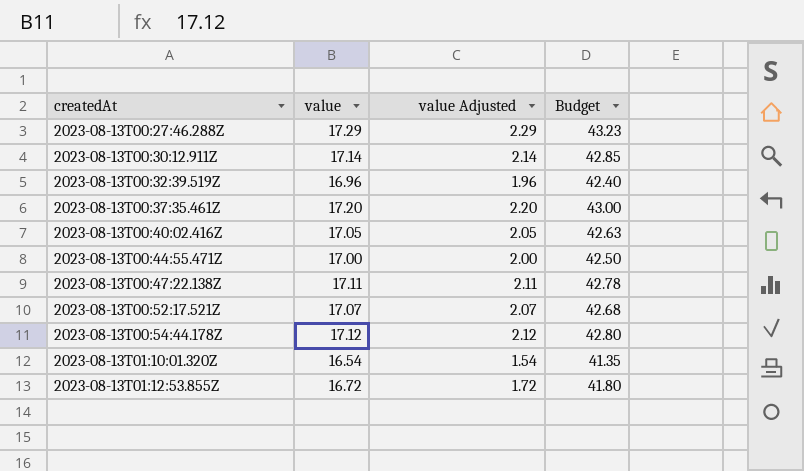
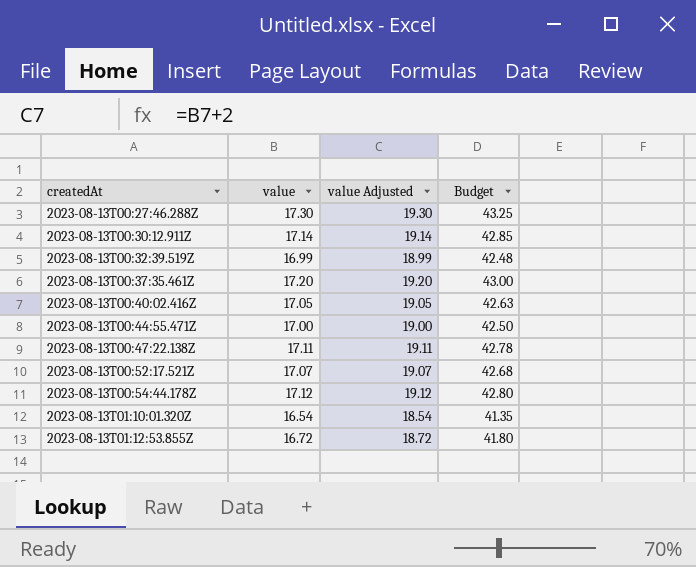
column value Adjusted | formula: [value] - 15 -> [value] + 2
2023-08-13T00:27:46.288Z | value: 17.29 -> 17.30
2023-08-13T00:27:46.288Z | Budget: 43.23 -> 43.25
2023-08-13T00:32:39.519Z | value: 16.96 -> 16.99
2023-08-13T00:32:39.519Z | Budget: 42.40 -> 42.48

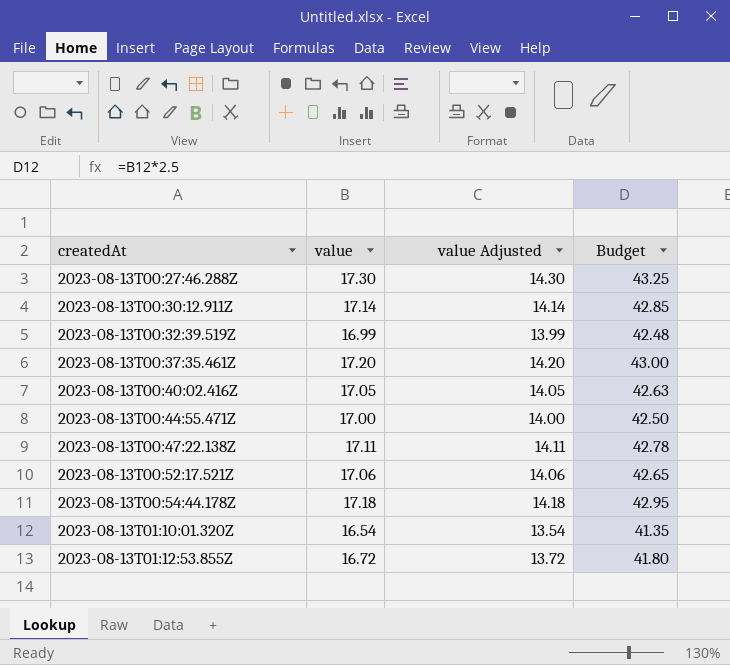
column value Adjusted | formula: [value] + 2 -> [value] - 3
2023-08-13T00:52:17.521Z | value: 17.07 -> 17.06
2023-08-13T00:52:17.521Z | Budget: 42.68 -> 42.65
2023-08-13T00:54:44.178Z | value: 17.12 -> 17.18
2023-08-13T00:54:44.178Z | Budget: 42.80 -> 42.95

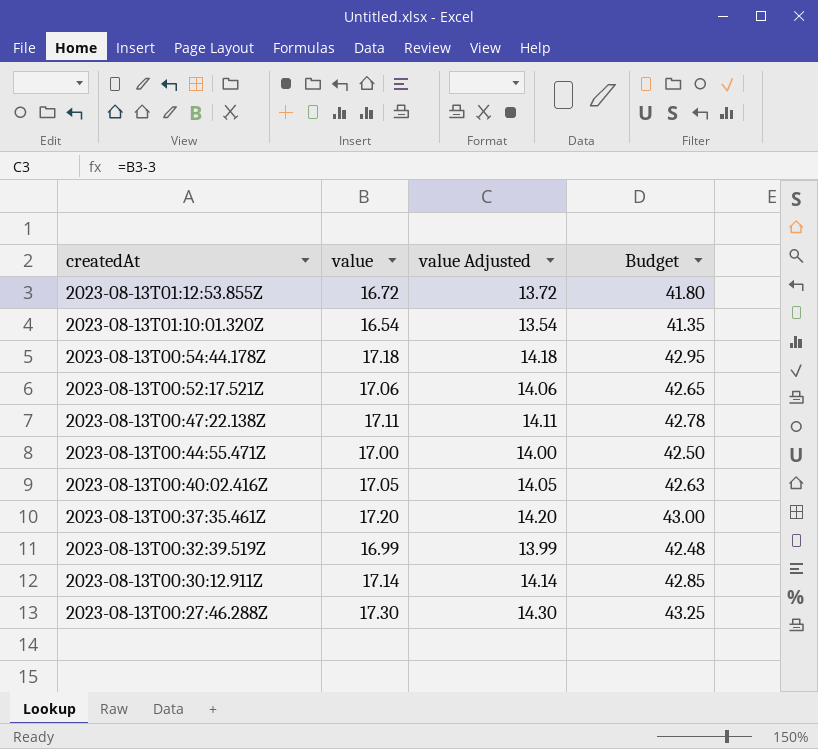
row order: createdAt ascending -> createdAt descending

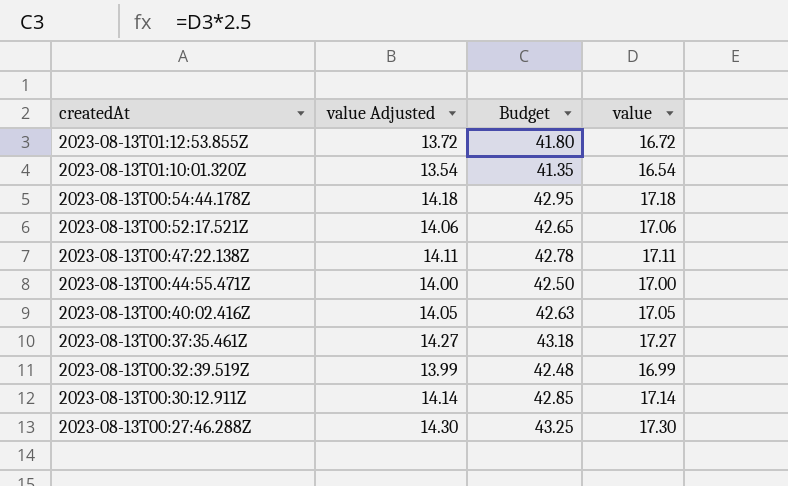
column value | position: 2 -> 4
2023-08-13T00:37:35.461Z | value Adjusted: 14.20 -> 14.27
2023-08-13T00:37:35.461Z | Budget: 43.00 -> 43.18
2023-08-13T00:37:35.461Z | value: 17.20 -> 17.27

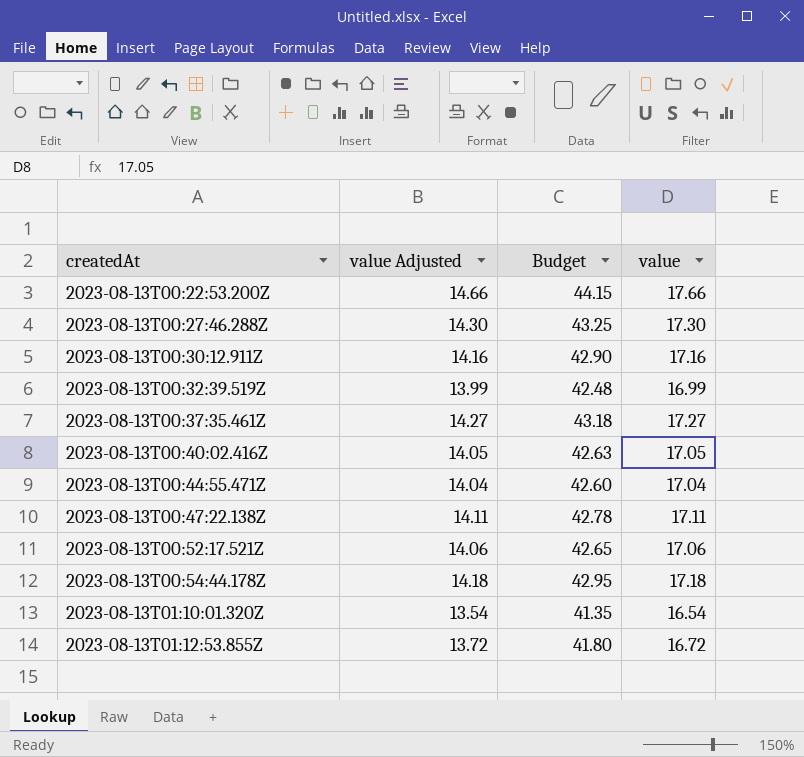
row order: createdAt descending -> createdAt ascending
row 2023-08-13T00:22:53.200Z: none -> 14.66 | 44.15 | 17.66
2023-08-13T00:30:12.911Z | value Adjusted: 14.14 -> 14.16
2023-08-13T00:30:12.911Z | Budget: 42.85 -> 42.90
2023-08-13T00:30:12.911Z | value: 17.14 -> 17.16
2023-08-13T00:44:55.471Z | value Adjusted: 14.00 -> 14.04
2023-08-13T00:44:55.471Z | Budget: 42.50 -> 42.60
2023-08-13T00:44:55.471Z | value: 17.00 -> 17.04

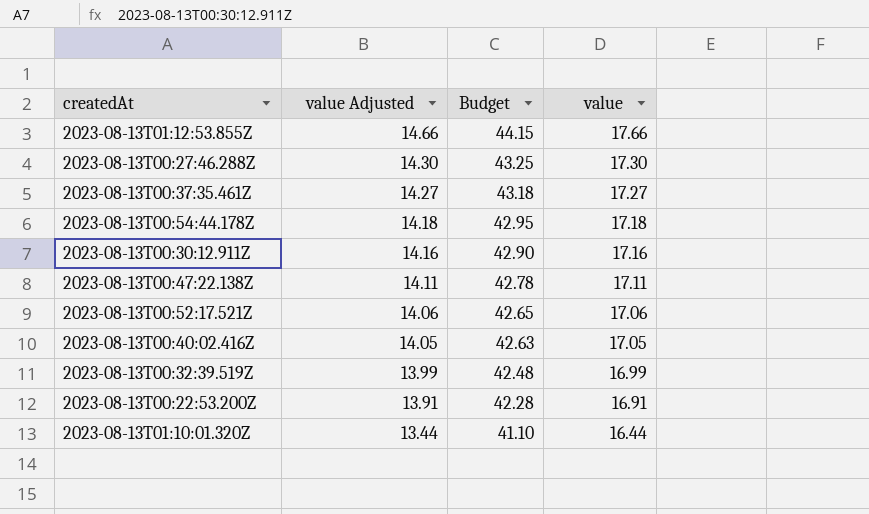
row order: createdAt ascending -> value Adjusted descending
row 2023-08-13T00:44:55.471Z: 14.04 | 42.60 | 17.04 -> none
2023-08-13T01:12:53.855Z | value Adjusted: 13.72 -> 14.66
2023-08-13T01:12:53.855Z | Budget: 41.80 -> 44.15
2023-08-13T01:12:53.855Z | value: 16.72 -> 17.66
2023-08-13T00:22:53.200Z | value Adjusted: 14.66 -> 13.91
2023-08-13T00:22:53.200Z | Budget: 44.15 -> 42.28
2023-08-13T00:22:53.200Z | value: 17.66 -> 16.91
2023-08-13T01:10:01.320Z | value Adjusted: 13.54 -> 13.44
2023-08-13T01:10:01.320Z | Budget: 41.35 -> 41.10
2023-08-13T01:10:01.320Z | value: 16.54 -> 16.44

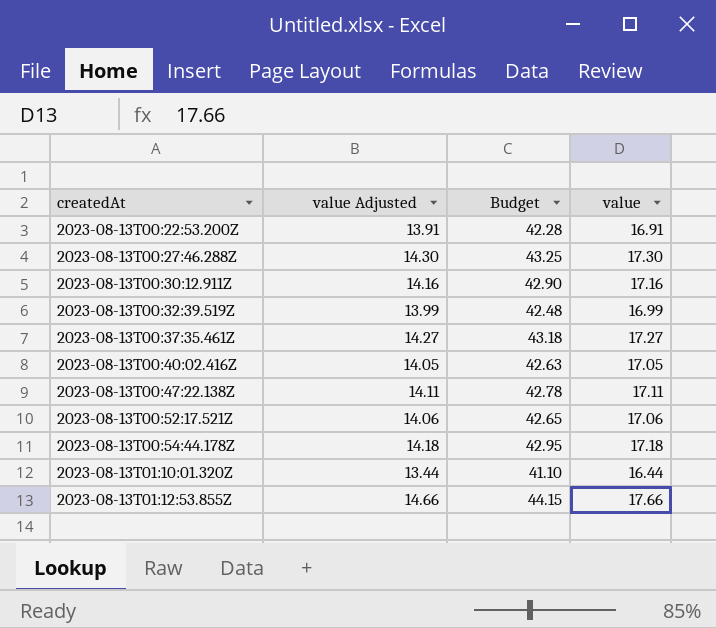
row order: value Adjusted descending -> createdAt ascending

